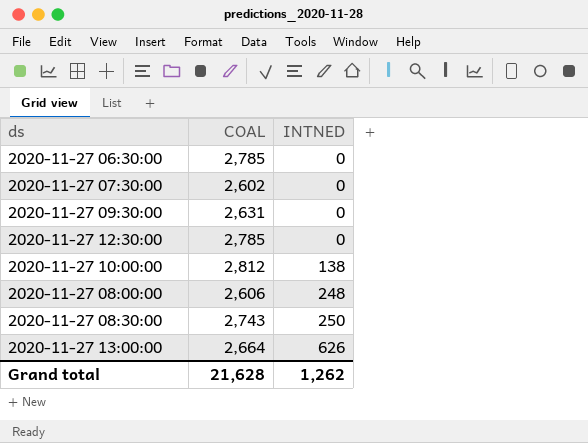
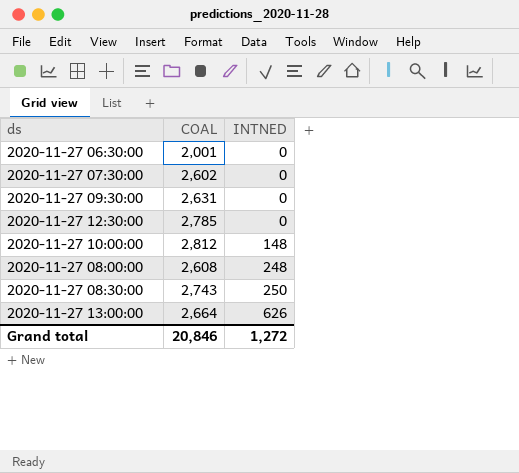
2020-11-27 06:30:00 | COAL: 2,785 -> 2,001
2020-11-27 10:00:00 | INTNED: 138 -> 148
2020-11-27 08:00:00 | COAL: 2,606 -> 2,608
Grand total | COAL: 21,628 -> 20,846
Grand total | INTNED: 1,262 -> 1,272

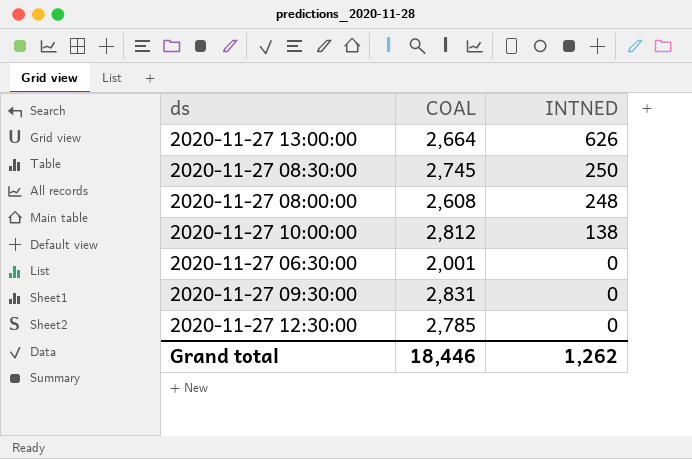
row order: INTNED ascending -> INTNED descending
row 2020-11-27 07:30:00: 2,602 | 0 -> none
2020-11-27 08:30:00 | COAL: 2,743 -> 2,745
2020-11-27 10:00:00 | INTNED: 148 -> 138
2020-11-27 09:30:00 | COAL: 2,631 -> 2,831
Grand total | COAL: 20,846 -> 18,446
Grand total | INTNED: 1,272 -> 1,262

